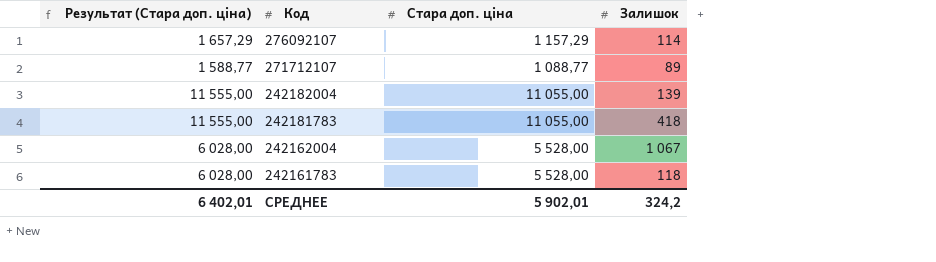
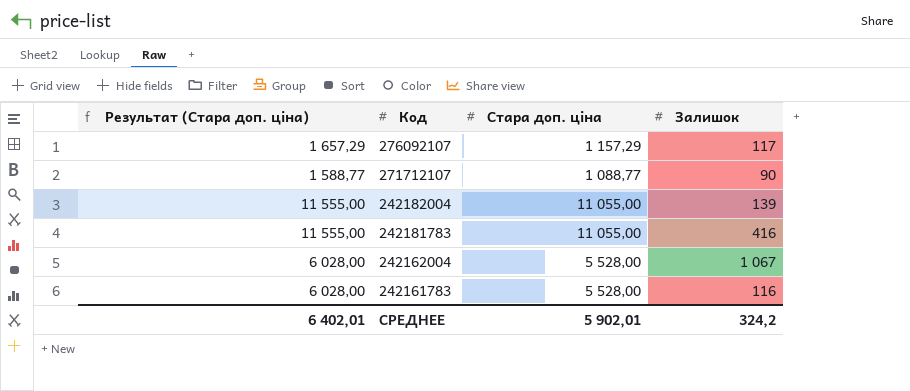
276092107 | Залишок: 114 -> 117
271712107 | Залишок: 89 -> 90
242181783 | Залишок: 418 -> 416
242161783 | Залишок: 118 -> 116

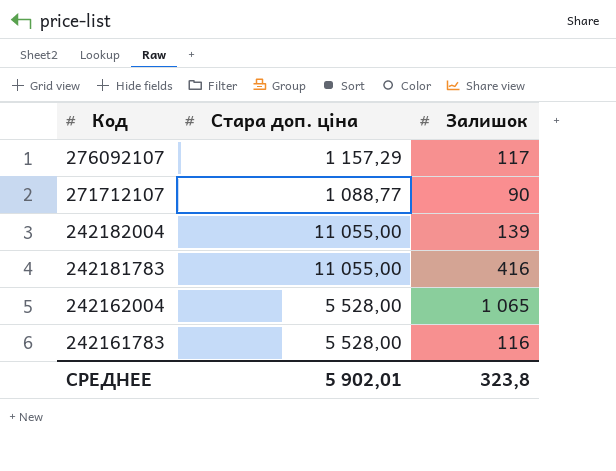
column Результат (Стара доп. ціна) | formula: [Стара доп. ціна] + 500 -> none
242162004 | Залишок: 1 067 -> 1 065
СРЕДНЕЕ | Залишок: 324,2 -> 323,8

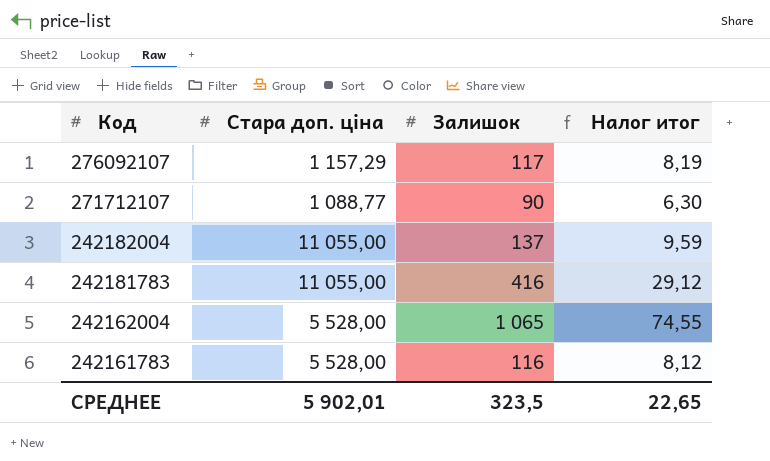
column Налог итог | formula: none -> [Залишок] * 0,07
242182004 | Залишок: 139 -> 137
СРЕДНЕЕ | Залишок: 323,8 -> 323,5

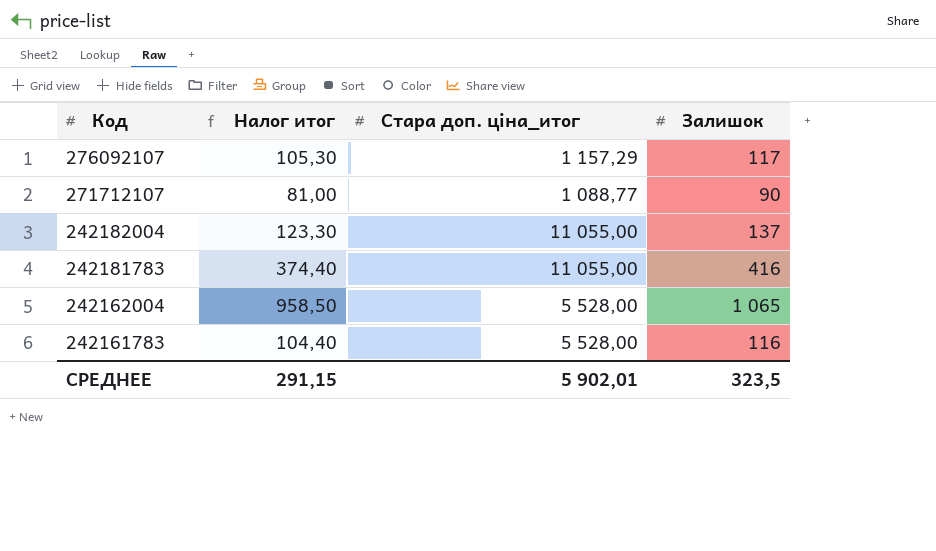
column Налог итог | formula: [Залишок] * 0,07 -> [Залишок] * 0,9
column Налог итог | position: 4 -> 2
column name: Стара доп. ціна -> Стара доп. ціна_итог
СРЕДНЕЕ | Налог итог: 22,65 -> 291,15

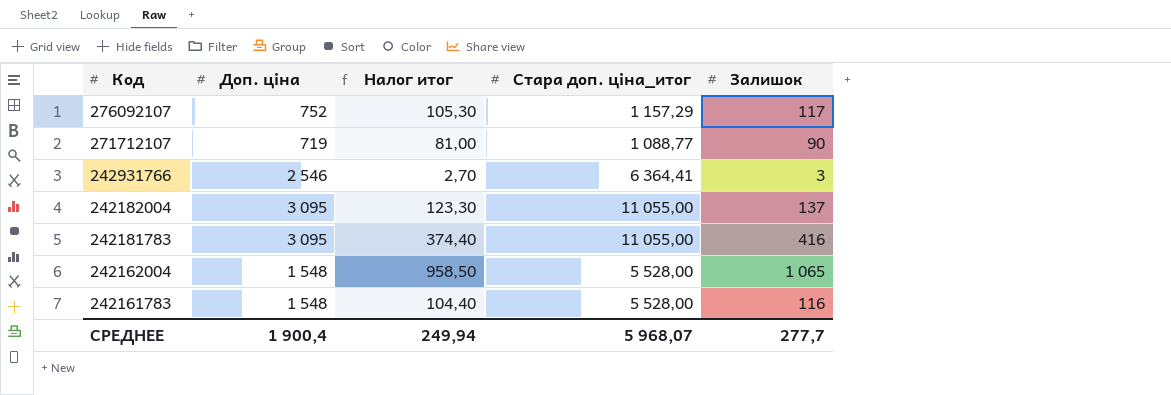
column Доп. ціна | position: none -> 2
row 242931766: none -> 2 546 | 2,70 | 6 364,41 | 3
СРЕДНЕЕ | Налог итог: 291,15 -> 249,94
СРЕДНЕЕ | Стара доп. ціна_итог: 5 902,01 -> 5 968,07
СРЕДНЕЕ | Залишок: 323,5 -> 277,7

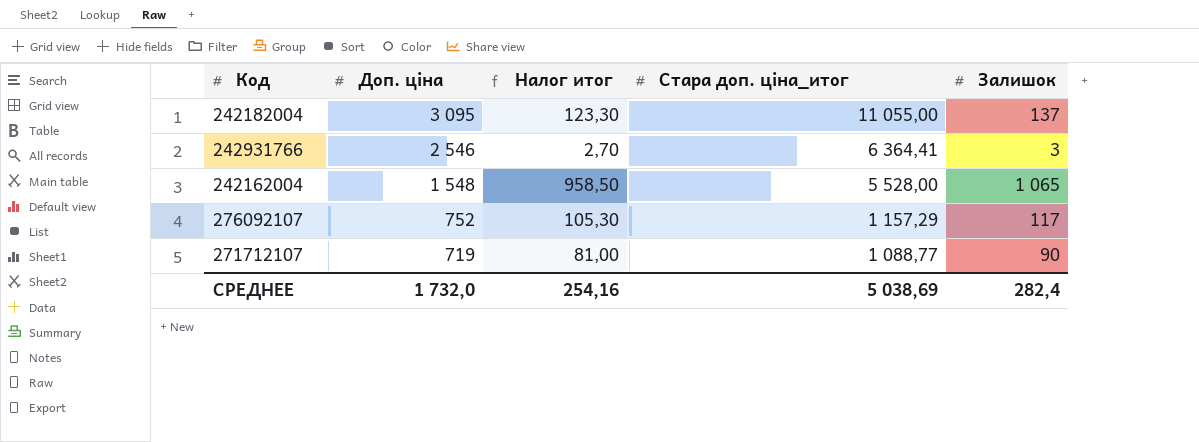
row order: Код descending -> Доп. ціна descending
row 242181783: 3 095 | 374,40 | 11 055,00 | 416 -> none
row 242161783: 1 548 | 104,40 | 5 528,00 | 116 -> none
СРЕДНЕЕ | Доп. ціна: 1 900,4 -> 1 732,0
СРЕДНЕЕ | Налог итог: 249,94 -> 254,16
СРЕДНЕЕ | Стара доп. ціна_итог: 5 968,07 -> 5 038,69
СРЕДНЕЕ | Залишок: 277,7 -> 282,4

